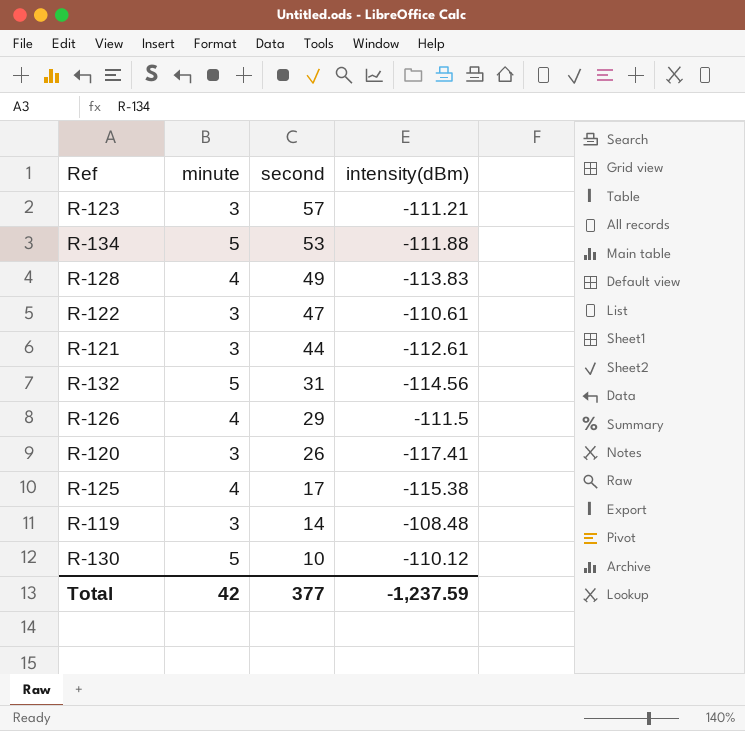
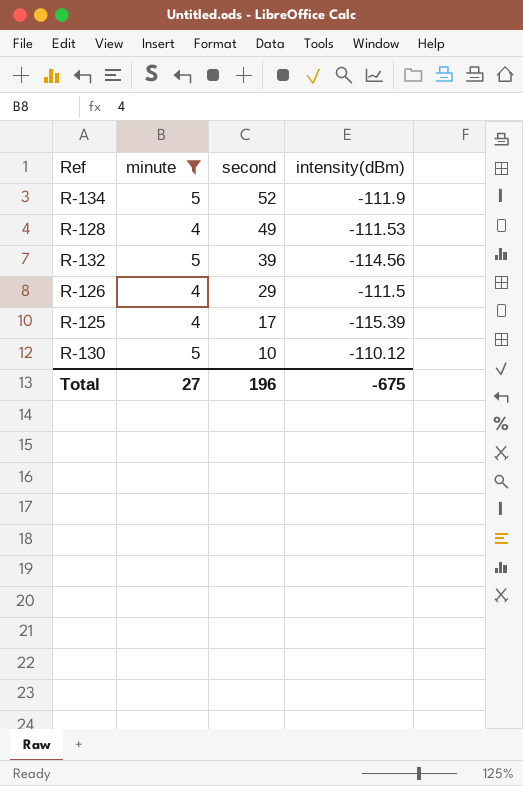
filter: none -> minute != 3
R-134 | second: 53 -> 52
R-134 | intensity(dBm): -111.88 -> -111.9
R-128 | intensity(dBm): -113.83 -> -111.53
R-132 | second: 31 -> 39
R-125 | intensity(dBm): -115.38 -> -115.39
Total | minute: 42 -> 27
Total | second: 377 -> 196
Total | intensity(dBm): -1,237.59 -> -675

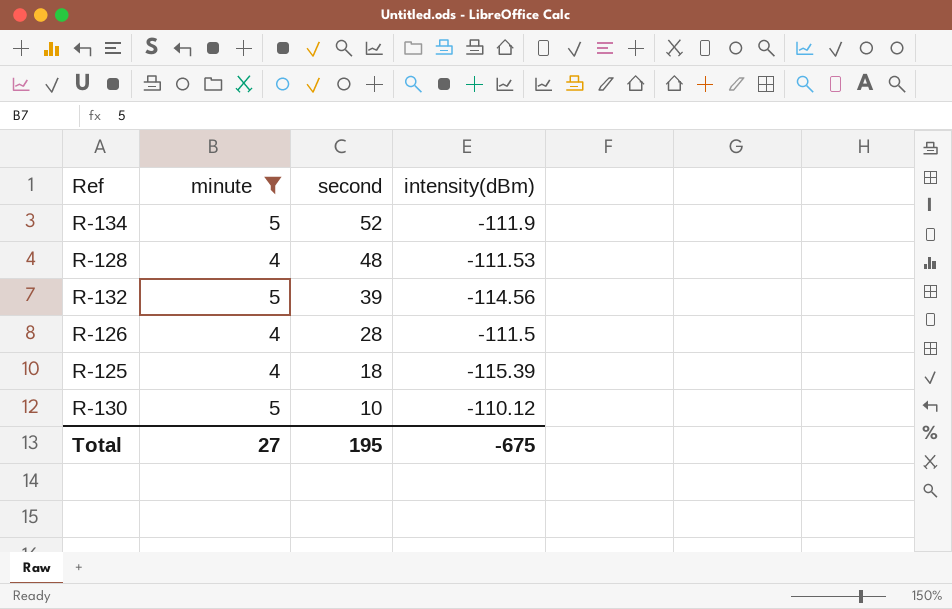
R-128 | second: 49 -> 48
R-126 | second: 29 -> 28
R-125 | second: 17 -> 18
Total | second: 196 -> 195

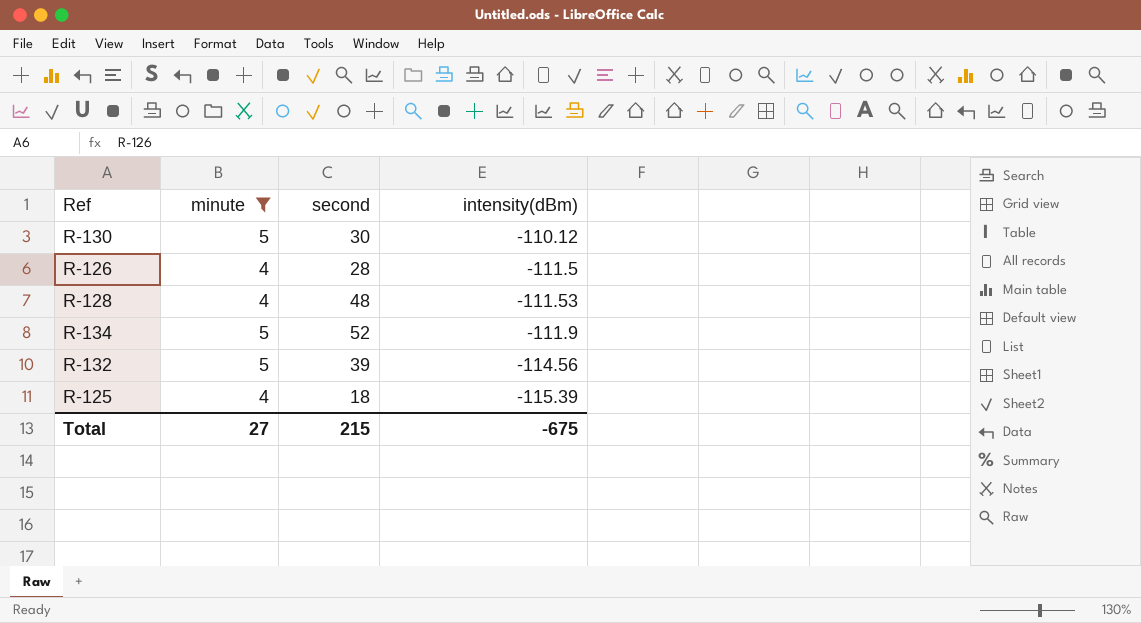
row order: second descending -> intensity(dBm) descending
R-130 | second: 10 -> 30
Total | second: 195 -> 215

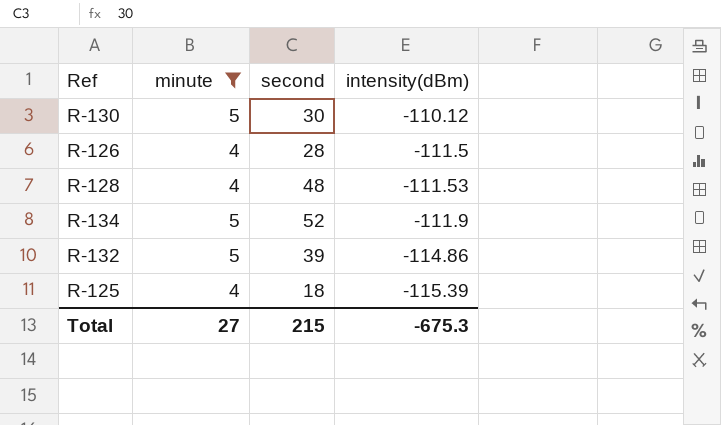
R-132 | intensity(dBm): -114.56 -> -114.86
Total | intensity(dBm): -675 -> -675.3

